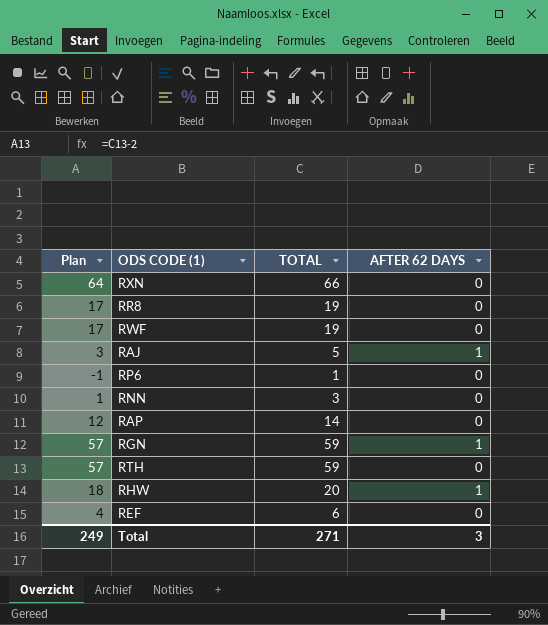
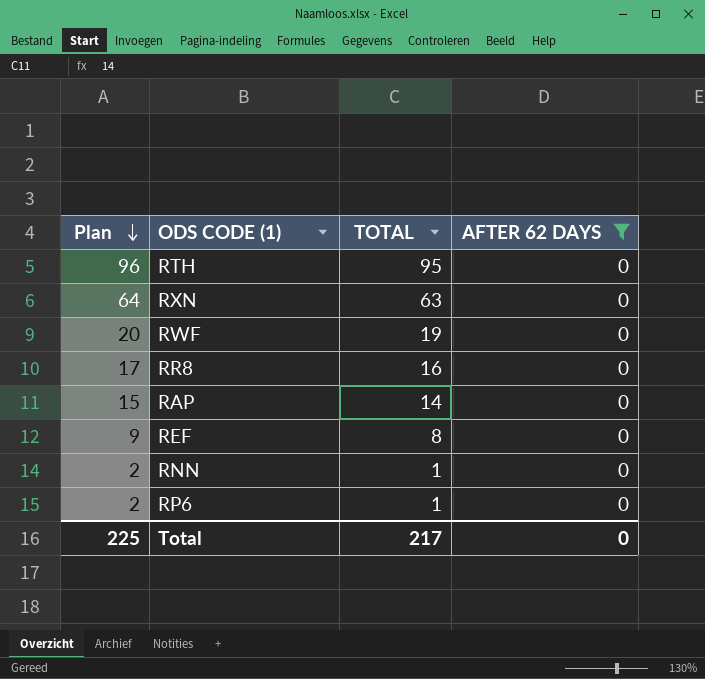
filter: none -> AFTER 62 DAYS = 0
row order: none -> Plan descending
column Plan | formula: [TOTAL] - 2 -> [TOTAL] + 1
RTH | TOTAL: 59 -> 95
RXN | TOTAL: 66 -> 63
RR8 | TOTAL: 19 -> 16
REF | TOTAL: 6 -> 8
RNN | TOTAL: 3 -> 1
Total | Plan: 249 -> 225
Total | TOTAL: 271 -> 217
Total | AFTER 62 DAYS: 3 -> 0

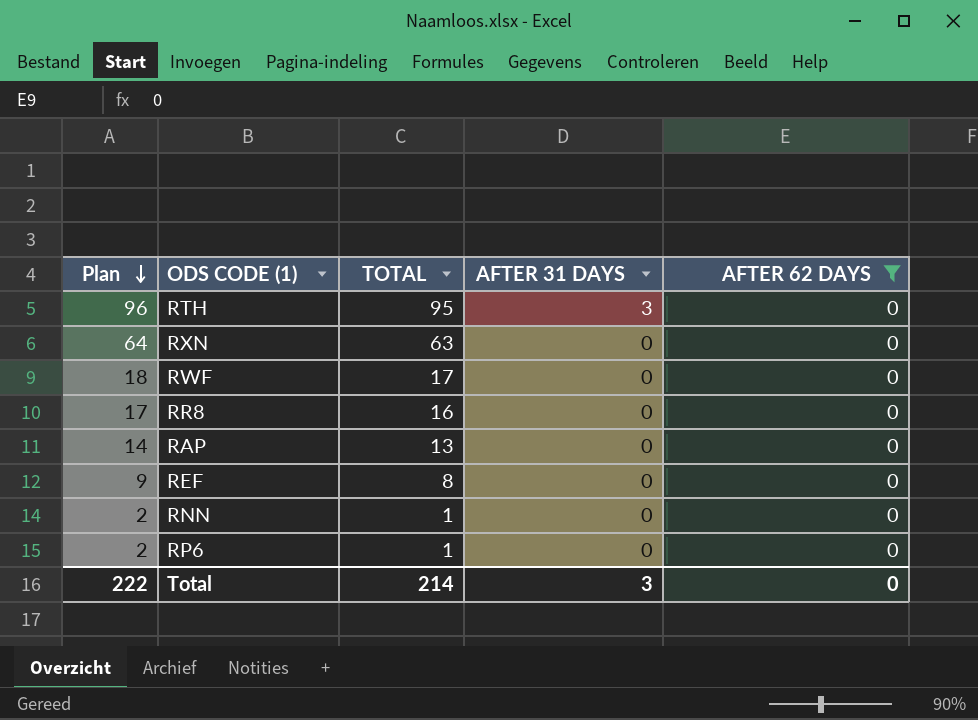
column AFTER 31 DAYS | position: none -> 4
RWF | Plan: 20 -> 18
RWF | TOTAL: 19 -> 17
RAP | Plan: 15 -> 14
RAP | TOTAL: 14 -> 13
Total | Plan: 225 -> 222
Total | TOTAL: 217 -> 214

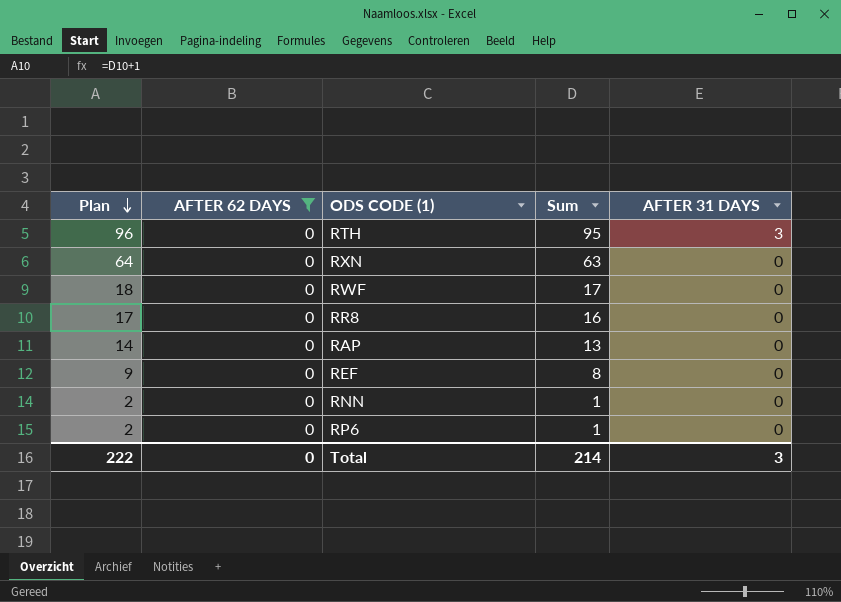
column AFTER 62 DAYS | position: 5 -> 2
column name: TOTAL -> Sum

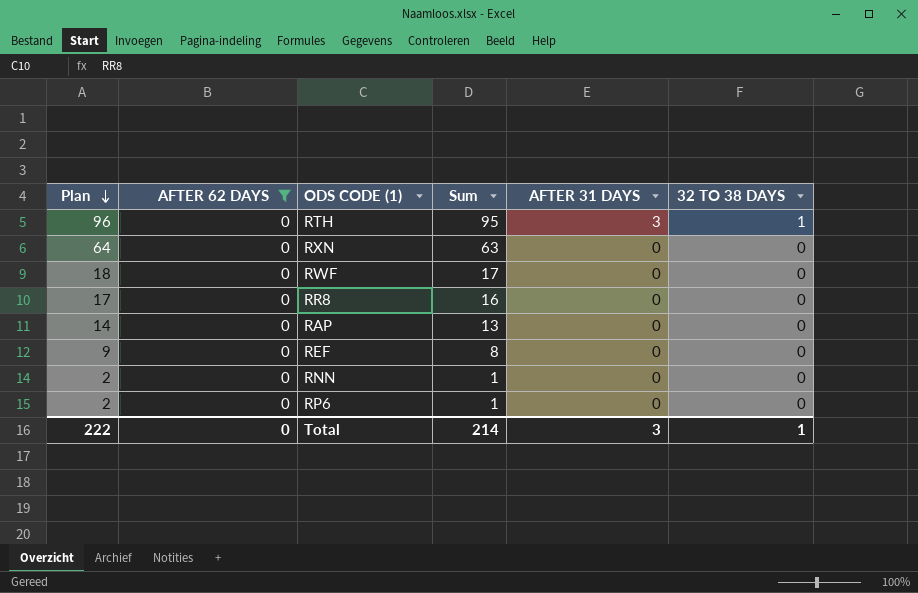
column 32 TO 38 DAYS | position: none -> 6

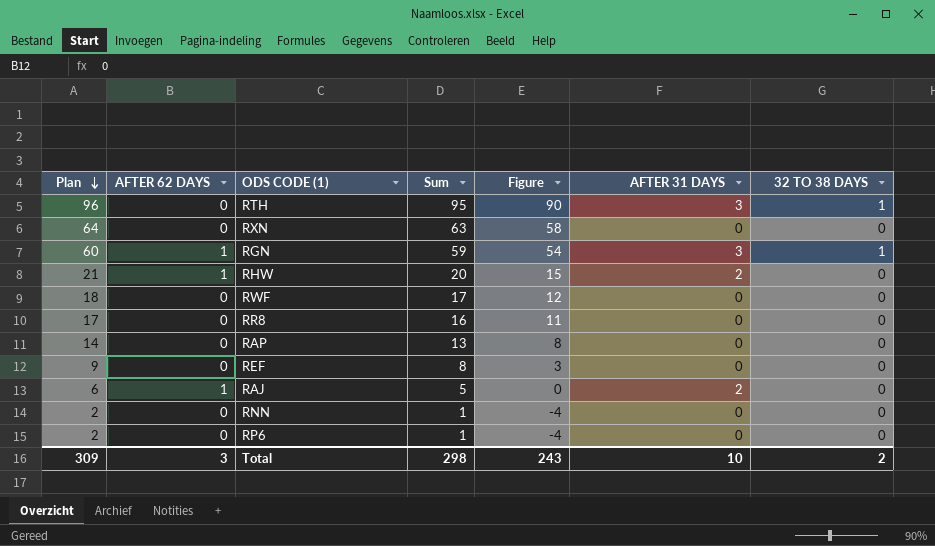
filter: AFTER 62 DAYS = 0 -> none
column Figure | formula: none -> [Sum] - 5
Total | Plan: 222 -> 309
Total | AFTER 62 DAYS: 0 -> 3
Total | Sum: 214 -> 298
Total | AFTER 31 DAYS: 3 -> 10
Total | 32 TO 38 DAYS: 1 -> 2

